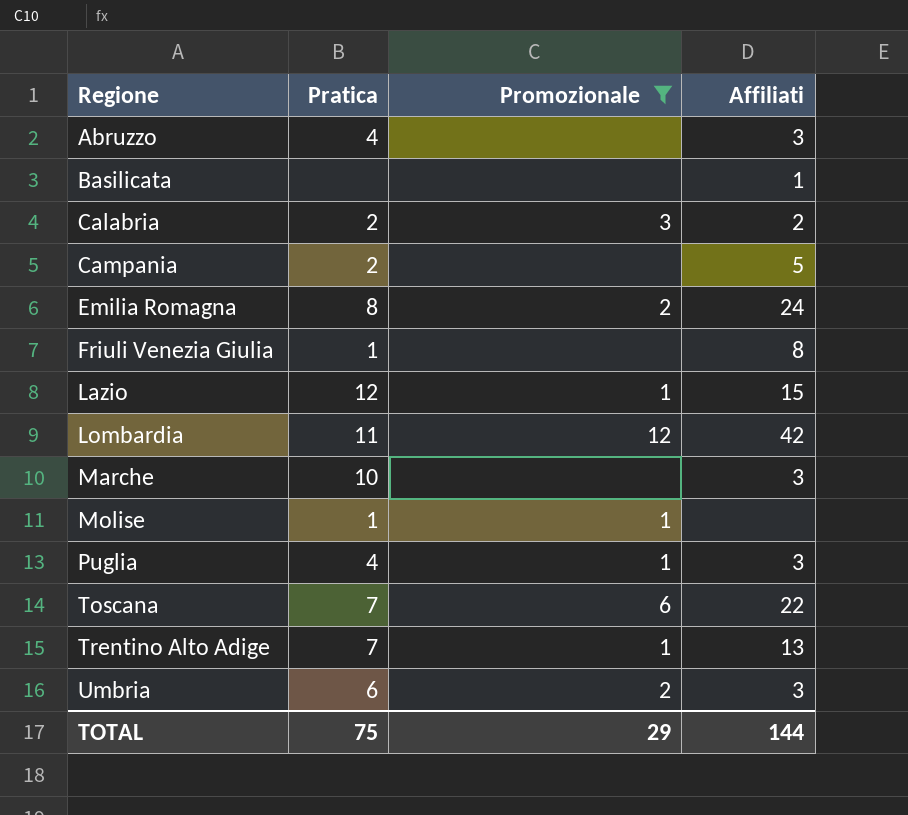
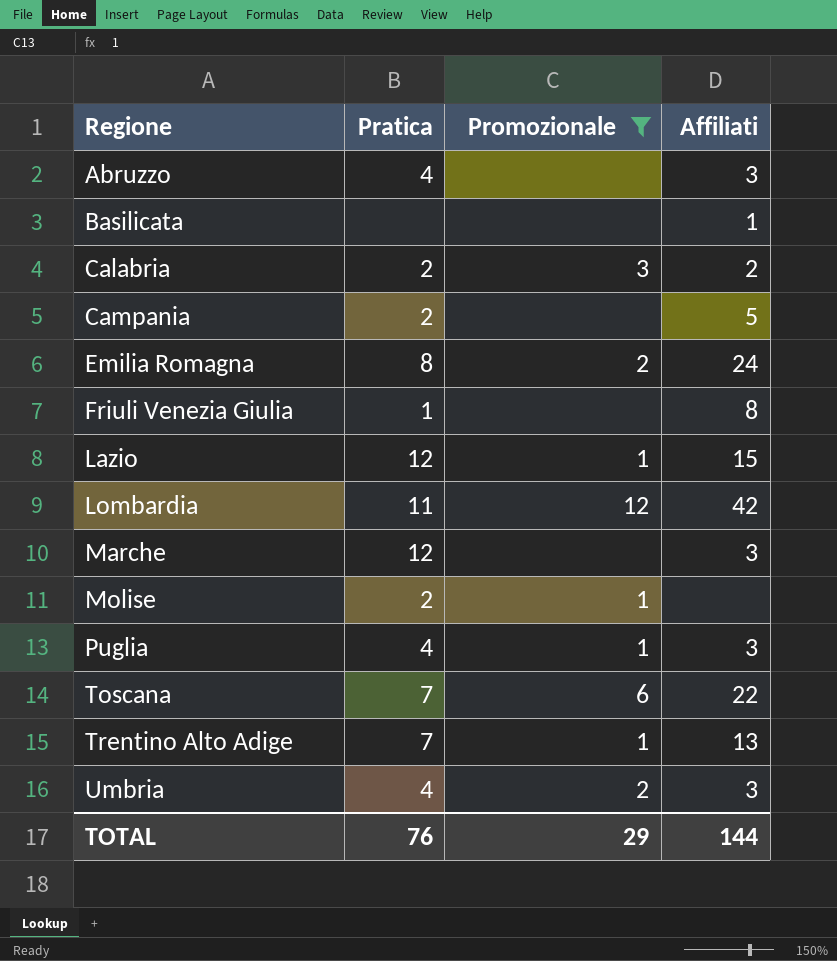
Marche | Pratica: 10 -> 12
Molise | Pratica: 1 -> 2
Umbria | Pratica: 6 -> 4
TOTAL | Pratica: 75 -> 76

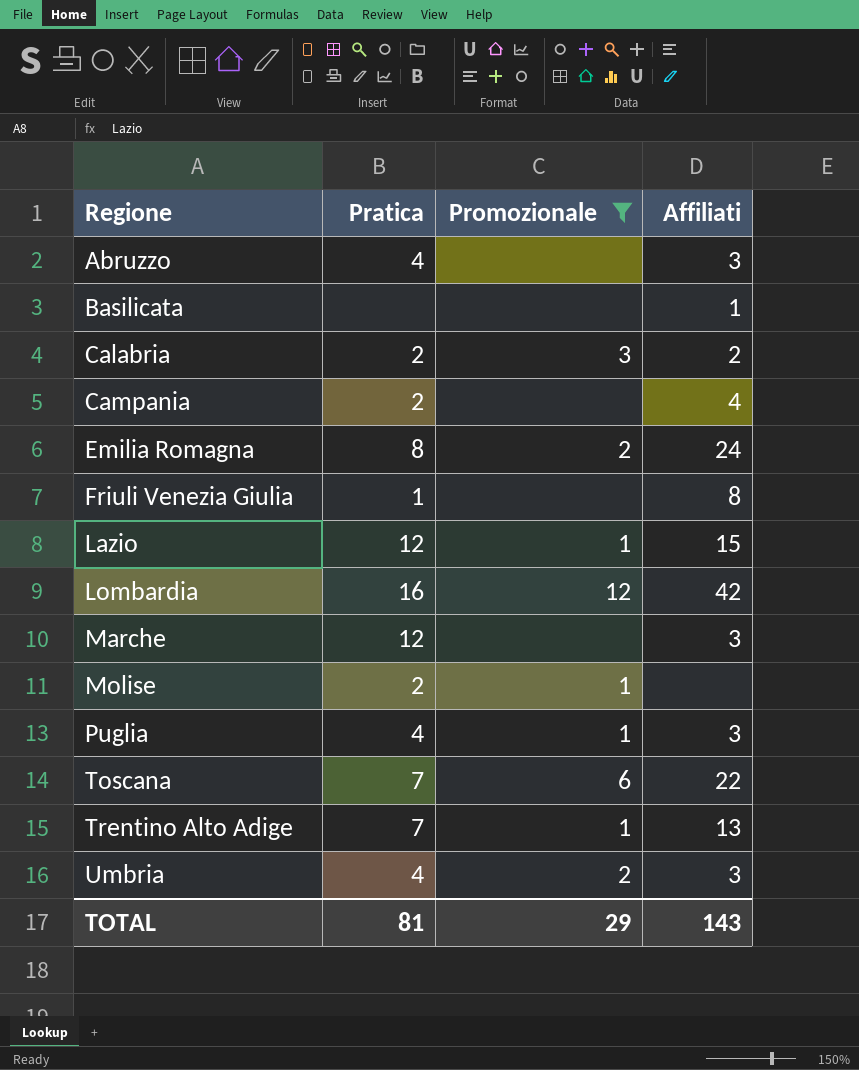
Campania | Affiliati: 5 -> 4
Lombardia | Pratica: 11 -> 16
TOTAL | Pratica: 76 -> 81
TOTAL | Affiliati: 144 -> 143

